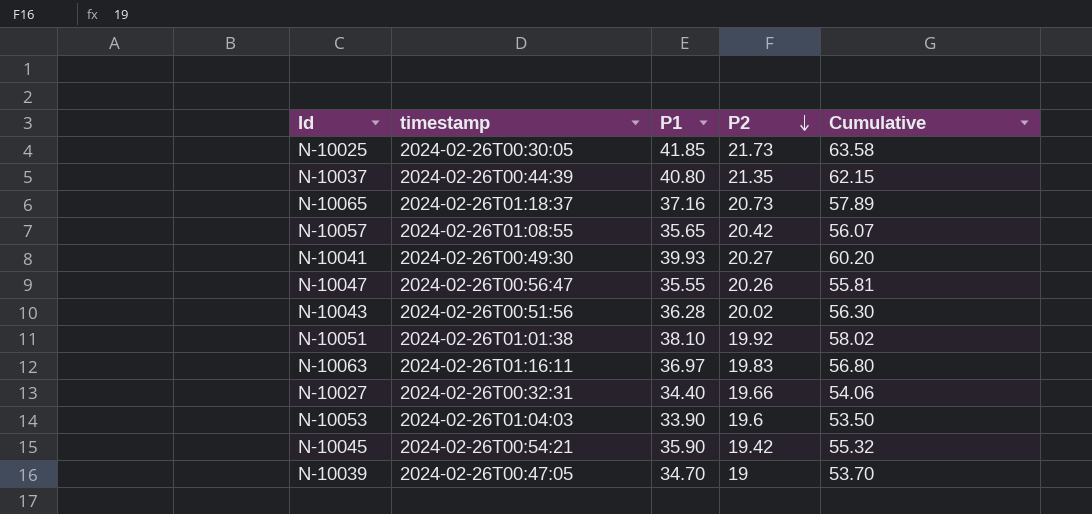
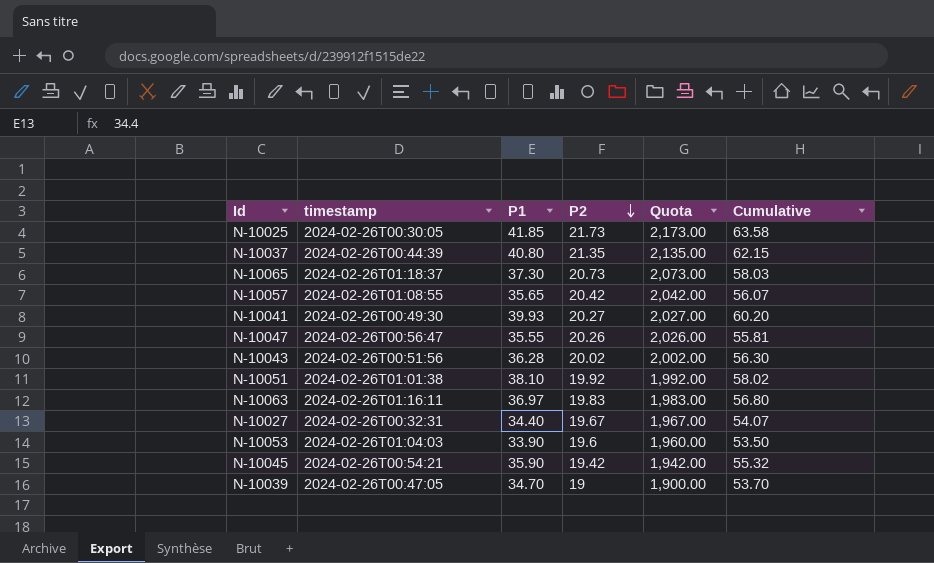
column Quota | formula: none -> [P2] * 100
N-10065 | P1: 37.16 -> 37.30
N-10065 | Cumulative: 57.89 -> 58.03
N-10027 | P2: 19.66 -> 19.67
N-10027 | Cumulative: 54.06 -> 54.07

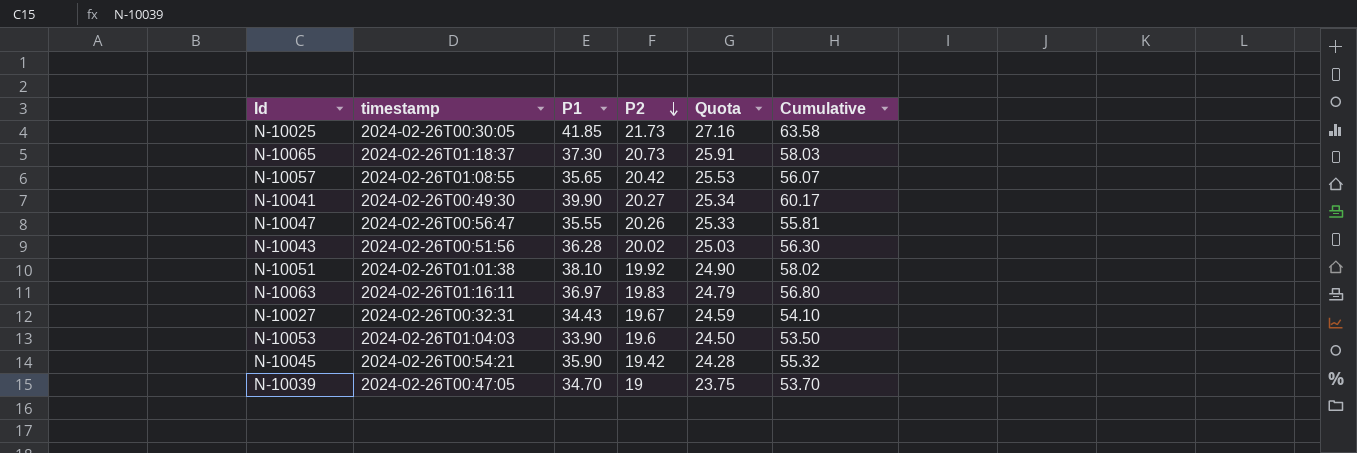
column Quota | formula: [P2] * 100 -> [P2] * 1.25
row N-10037: 2024-02-26T00:44:39 | 40.80 | 21.35 | 2,135.00 | 62.15 -> none
N-10041 | P1: 39.93 -> 39.90
N-10041 | Cumulative: 60.20 -> 60.17
N-10027 | P1: 34.40 -> 34.43
N-10027 | Cumulative: 54.07 -> 54.10

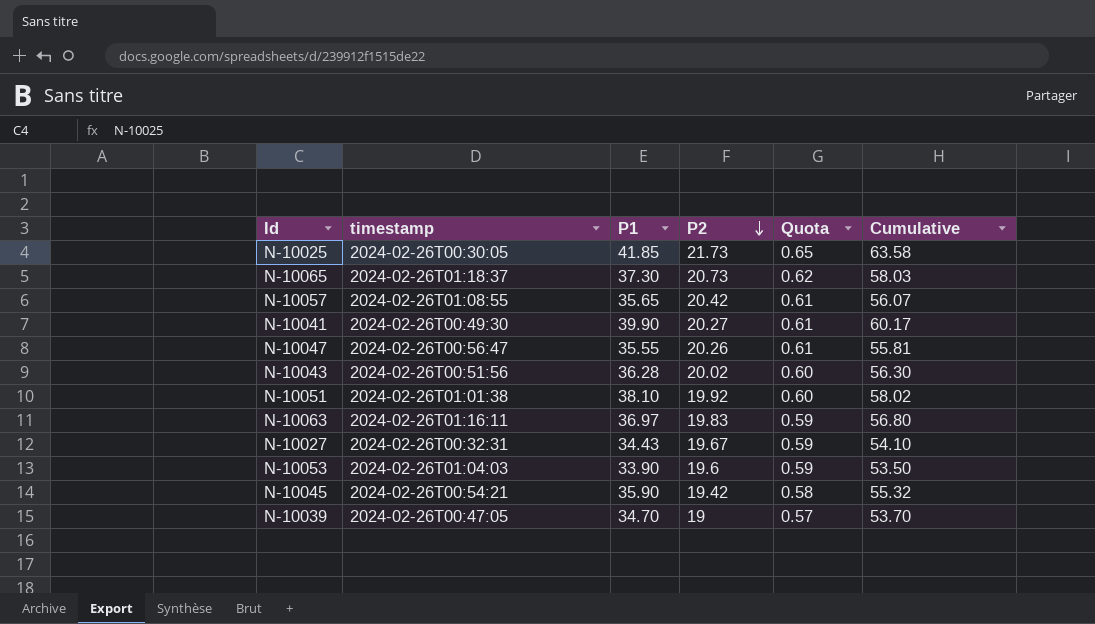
column Quota | formula: [P2] * 1.25 -> [P2] * 0.03

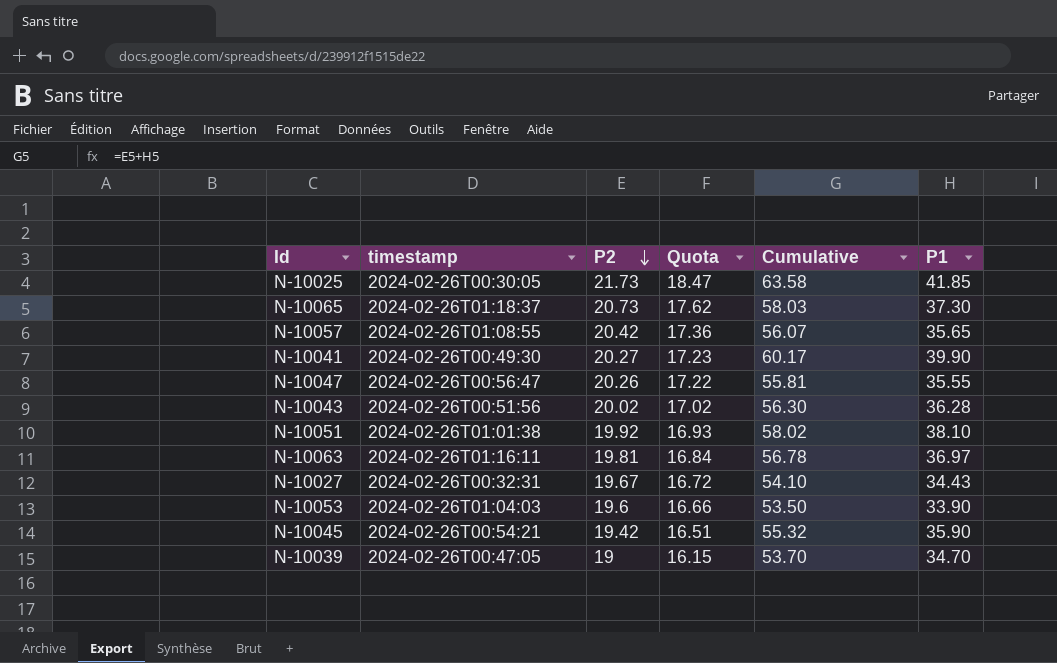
column Quota | formula: [P2] * 0.03 -> [P2] * 0.85
column P1 | position: 3 -> 6
N-10063 | P2: 19.83 -> 19.81
N-10063 | Cumulative: 56.80 -> 56.78

